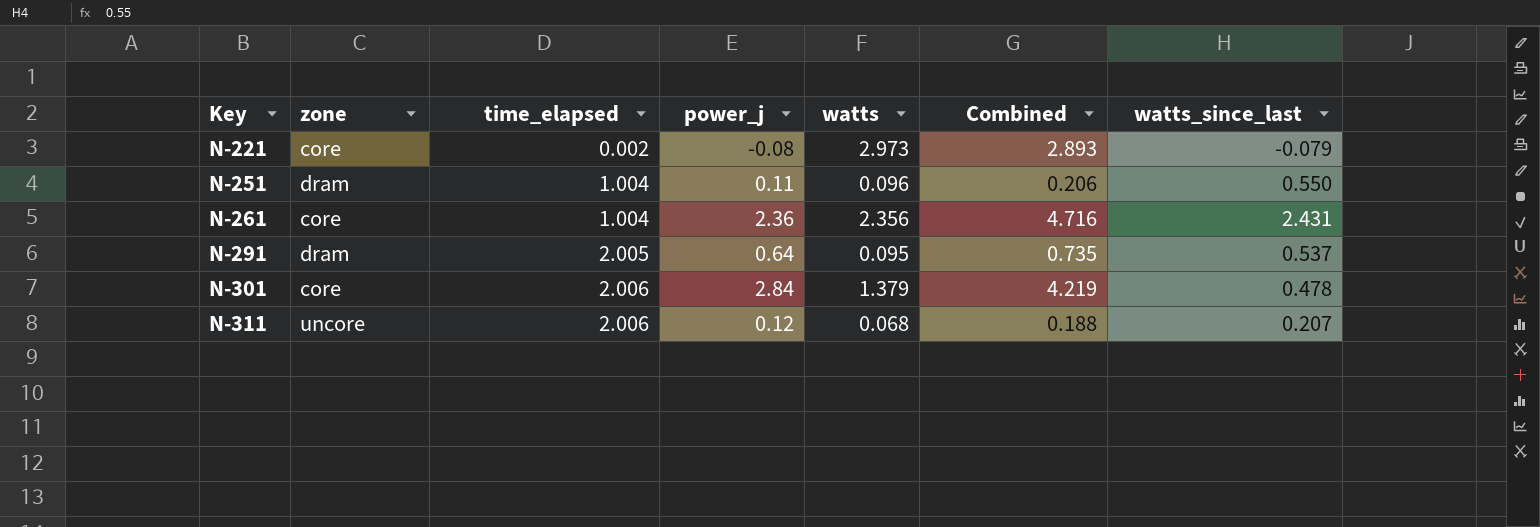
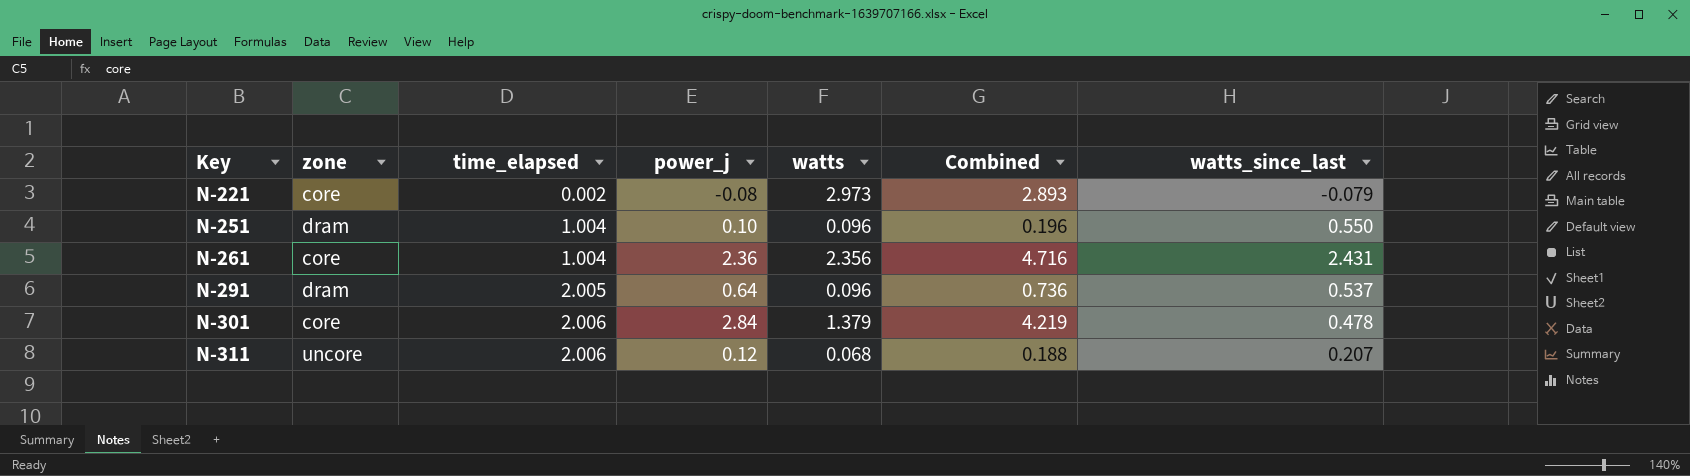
N-251 | power_j: 0.11 -> 0.10
N-251 | Combined: 0.206 -> 0.196
N-291 | watts: 0.095 -> 0.096
N-291 | Combined: 0.735 -> 0.736

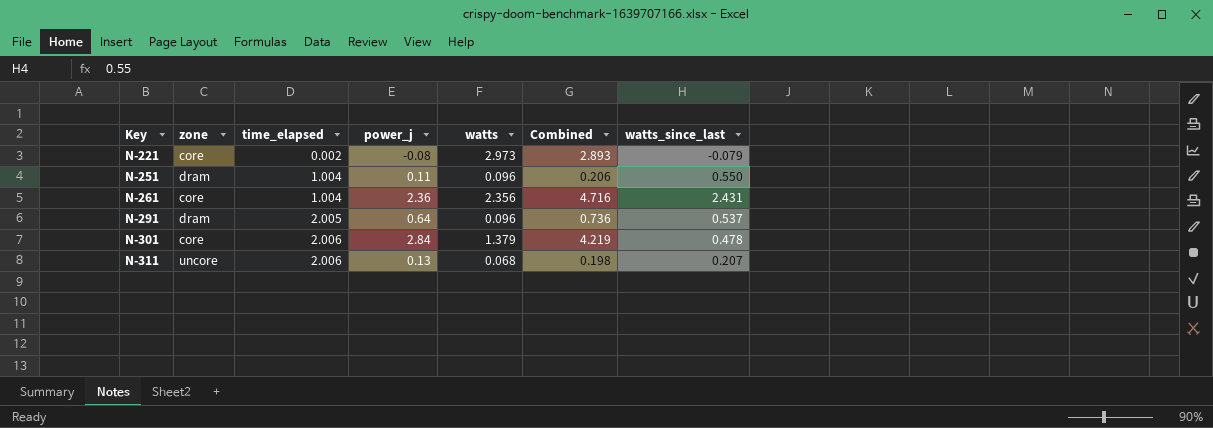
N-251 | power_j: 0.10 -> 0.11
N-251 | Combined: 0.196 -> 0.206
N-311 | power_j: 0.12 -> 0.13
N-311 | Combined: 0.188 -> 0.198

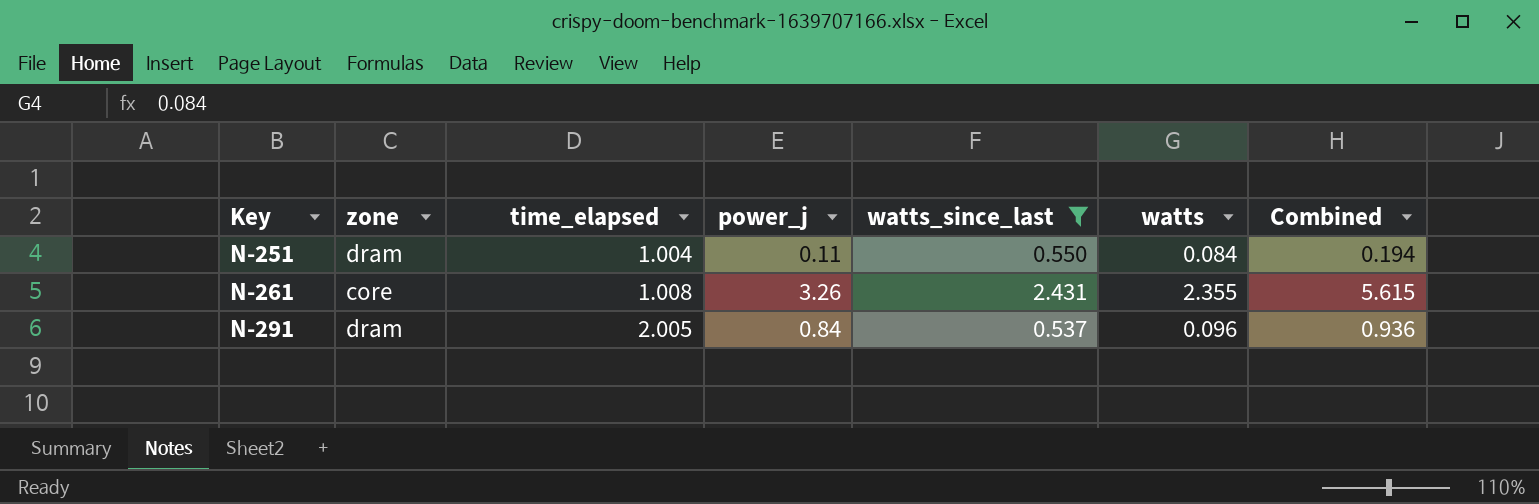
filter: none -> watts_since_last >= 0.537
column watts_since_last | position: 7 -> 5
N-251 | watts: 0.096 -> 0.084
N-251 | Combined: 0.206 -> 0.194
N-261 | time_elapsed: 1.004 -> 1.008
N-261 | power_j: 2.36 -> 3.26
N-261 | watts: 2.356 -> 2.355
N-261 | Combined: 4.716 -> 5.615
N-291 | power_j: 0.64 -> 0.84
N-291 | Combined: 0.736 -> 0.936

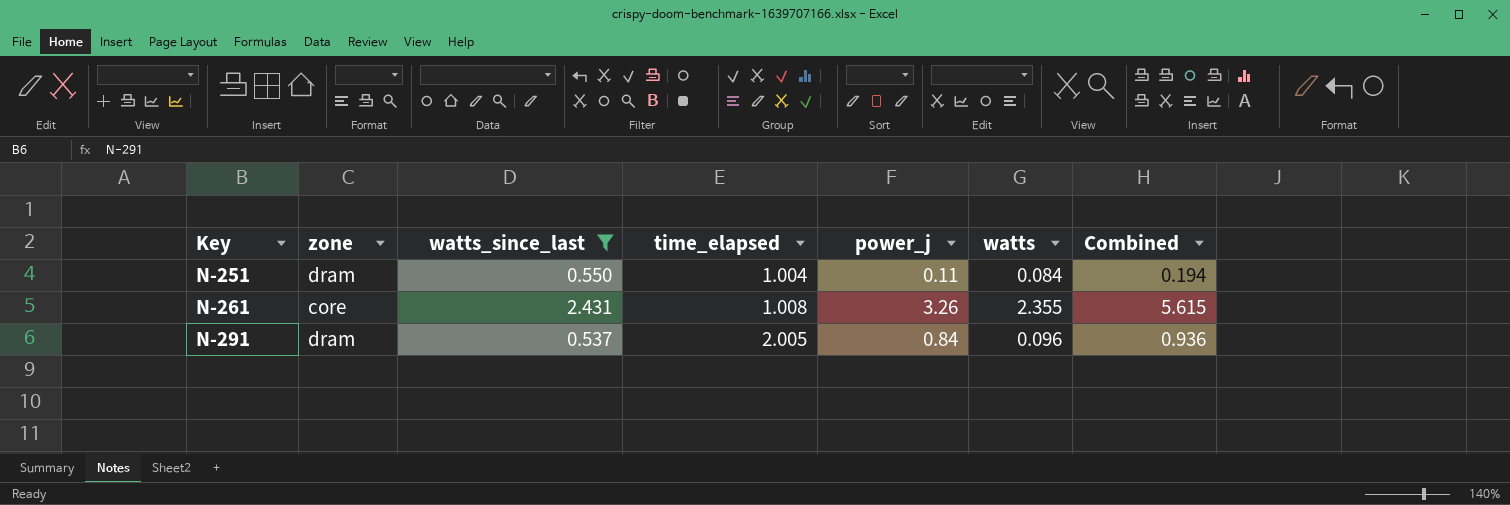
column watts_since_last | position: 5 -> 3

